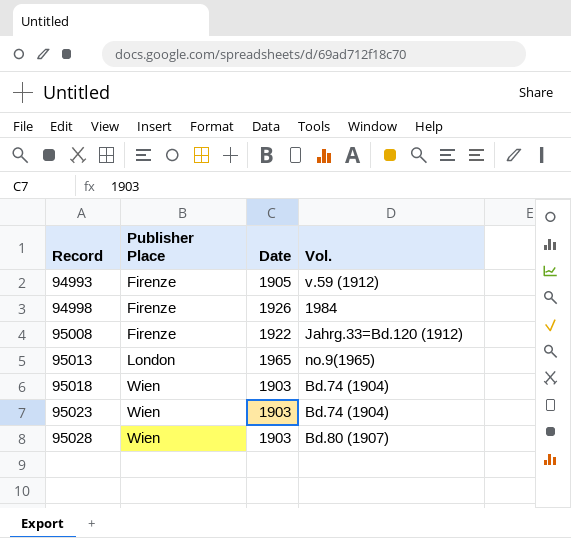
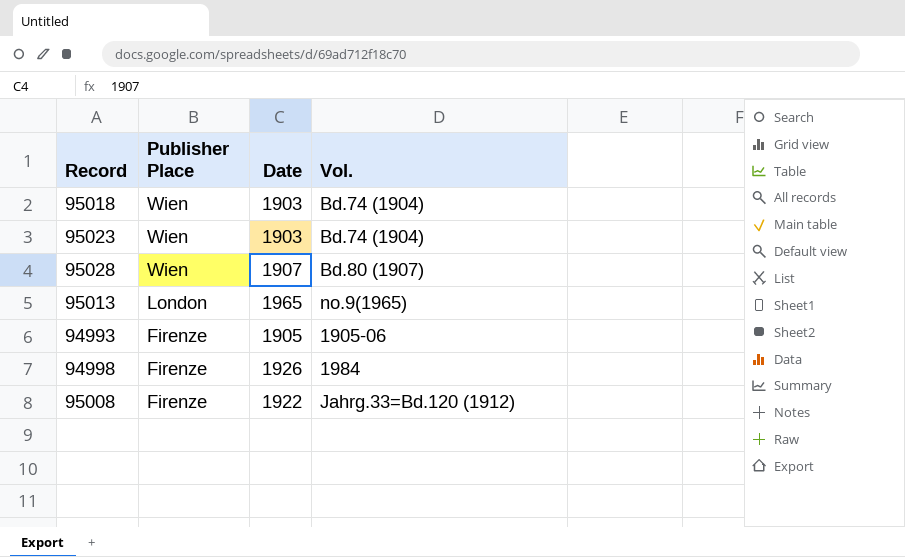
row order: Record ascending -> Publisher Place descending
95028 | Date: 1903 -> 1907
94993 | Vol.: v.59 (1912) -> 1905-06

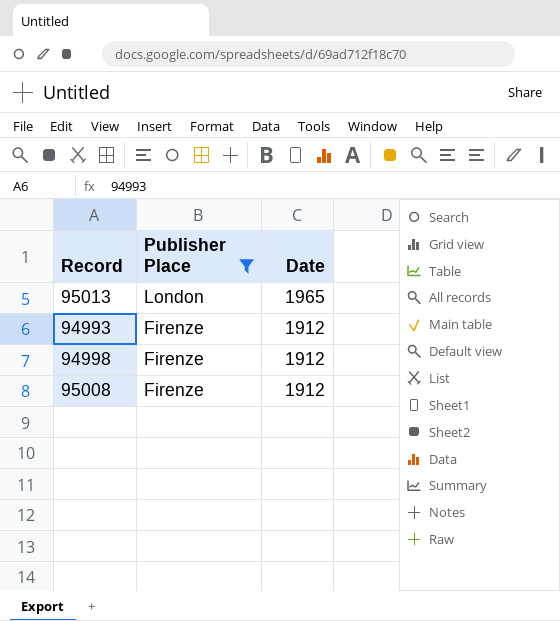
filter: none -> Publisher Place != Wien
column Vol. | position: 4 -> none
94993 | Date: 1905 -> 1912
94998 | Date: 1926 -> 1912
95008 | Date: 1922 -> 1912

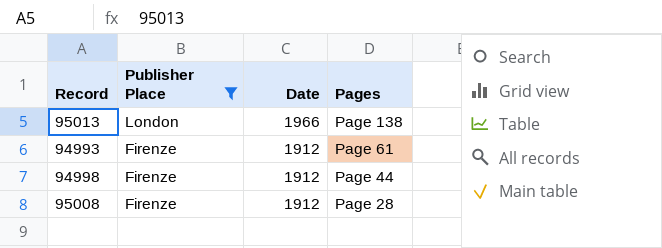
column Pages | position: none -> 4
95013 | Date: 1965 -> 1966

